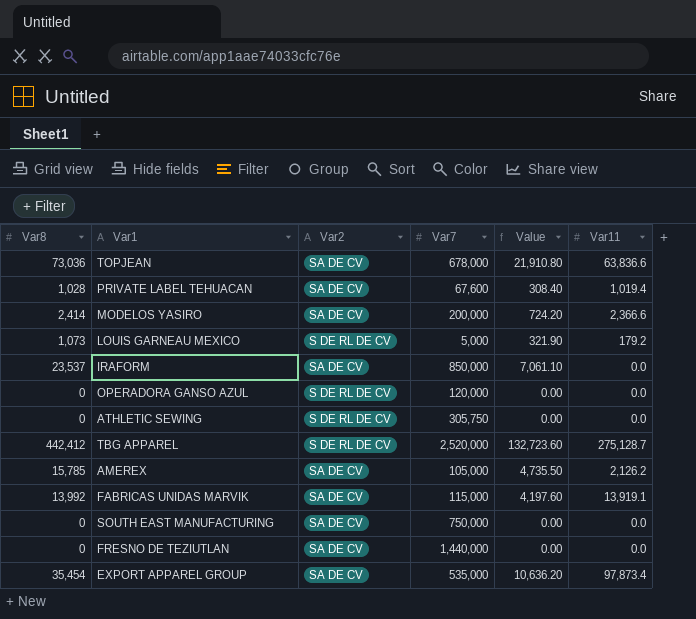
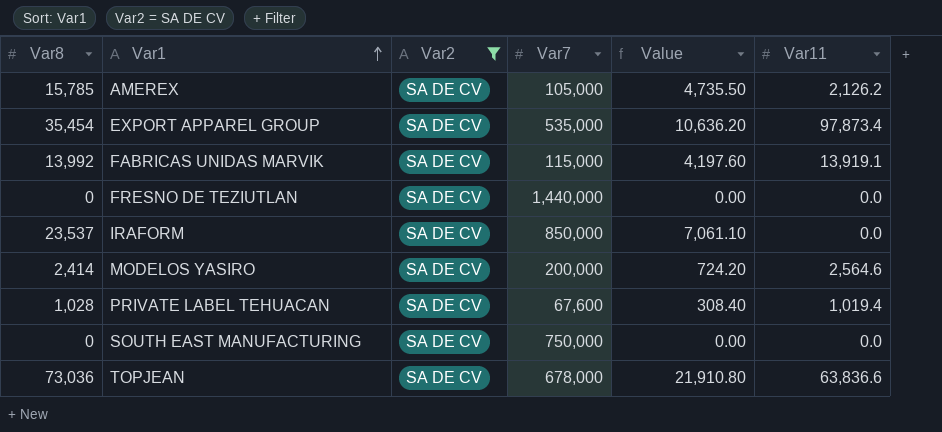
filter: none -> Var2 = SA DE CV
row order: none -> Var1 ascending
MODELOS YASIRO | Var11: 2,366.6 -> 2,564.6

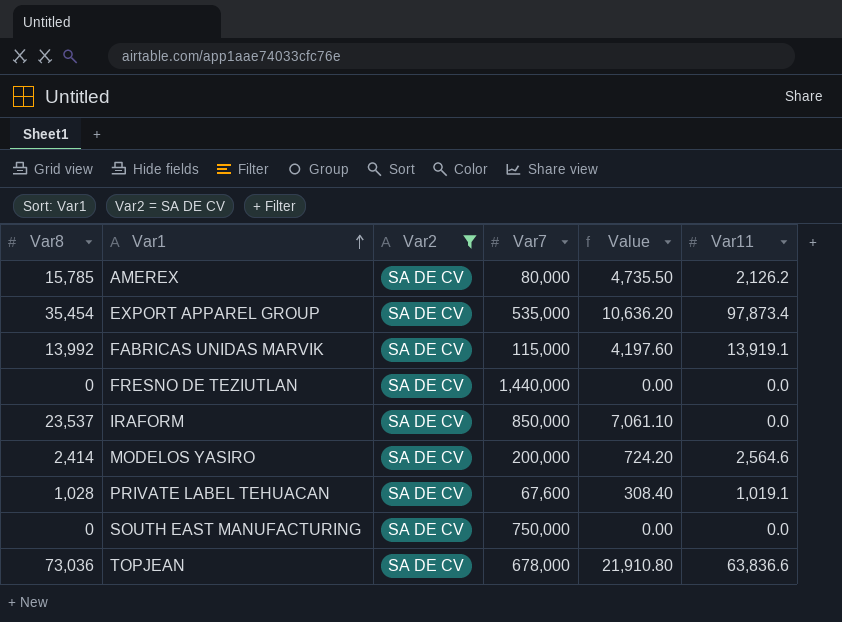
AMEREX | Var7: 105,000 -> 80,000
PRIVATE LABEL TEHUACAN | Var11: 1,019.4 -> 1,019.1

